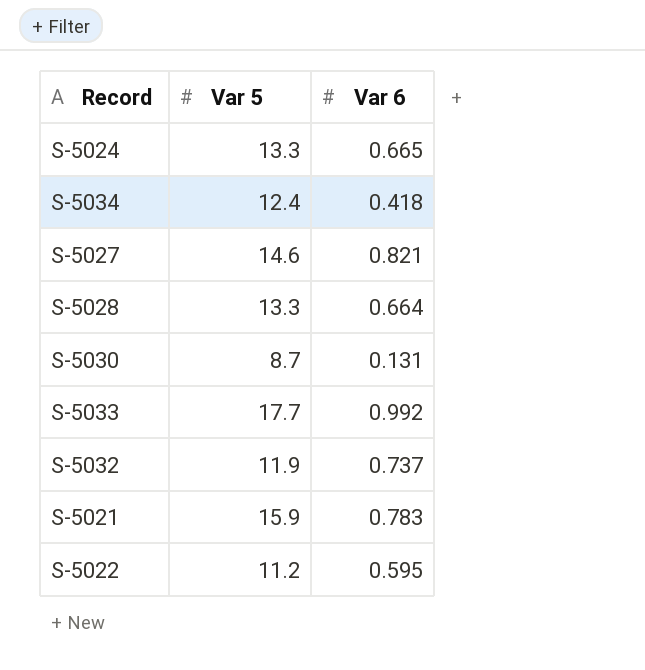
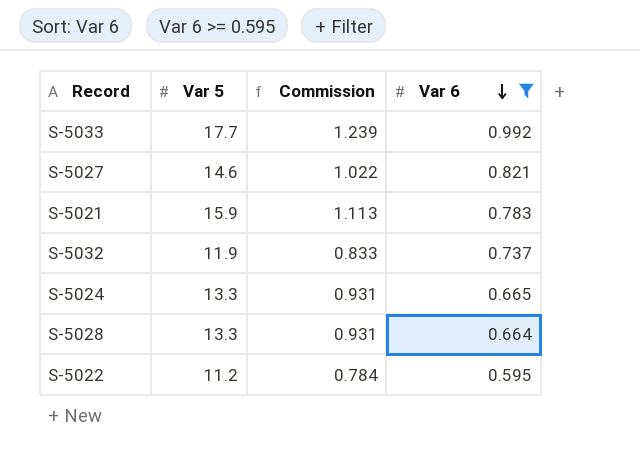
filter: none -> Var 6 >= 0.595
row order: none -> Var 6 descending
column Commission | formula: none -> [Var 5] * 0.07

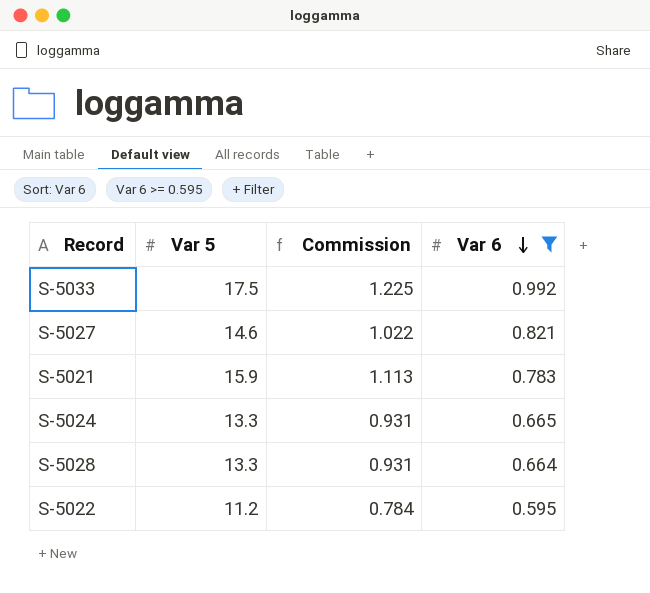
row S-5032: 11.9 | 0.833 | 0.737 -> none
S-5033 | Var 5: 17.7 -> 17.5
S-5033 | Commission: 1.239 -> 1.225

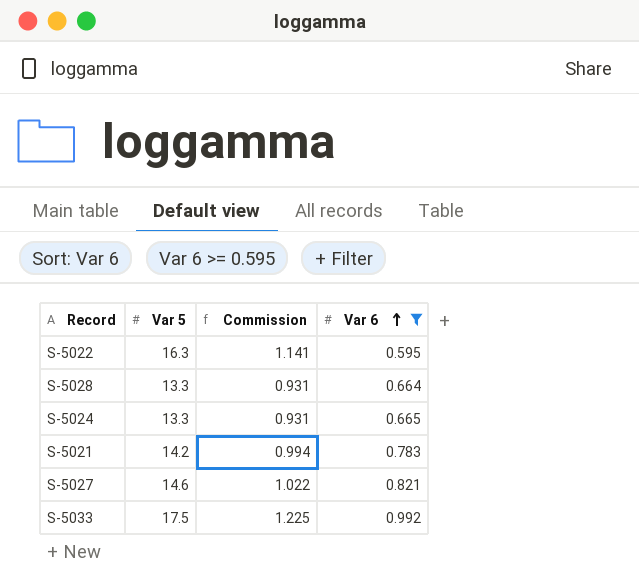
row order: Var 6 descending -> Var 6 ascending
S-5022 | Var 5: 11.2 -> 16.3
S-5022 | Commission: 0.784 -> 1.141
S-5021 | Var 5: 15.9 -> 14.2
S-5021 | Commission: 1.113 -> 0.994

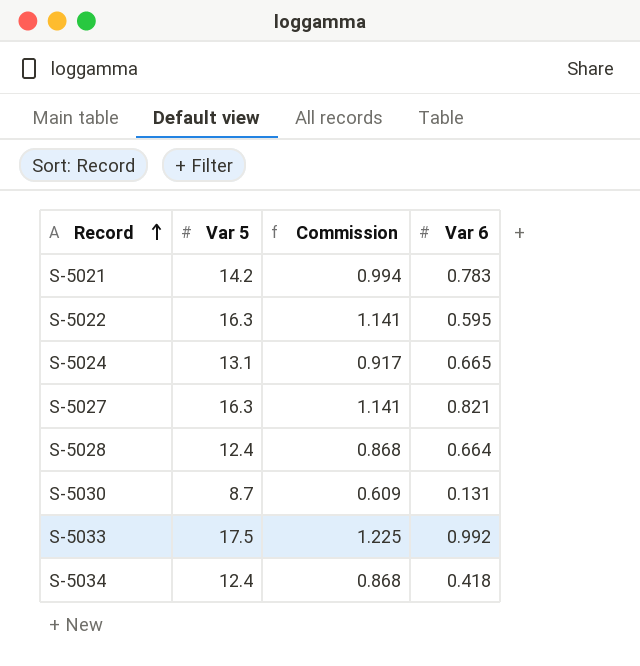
filter: Var 6 >= 0.595 -> none
row order: Var 6 ascending -> Record ascending
S-5024 | Var 5: 13.3 -> 13.1
S-5024 | Commission: 0.931 -> 0.917
S-5027 | Var 5: 14.6 -> 16.3
S-5027 | Commission: 1.022 -> 1.141
S-5028 | Var 5: 13.3 -> 12.4
S-5028 | Commission: 0.931 -> 0.868

